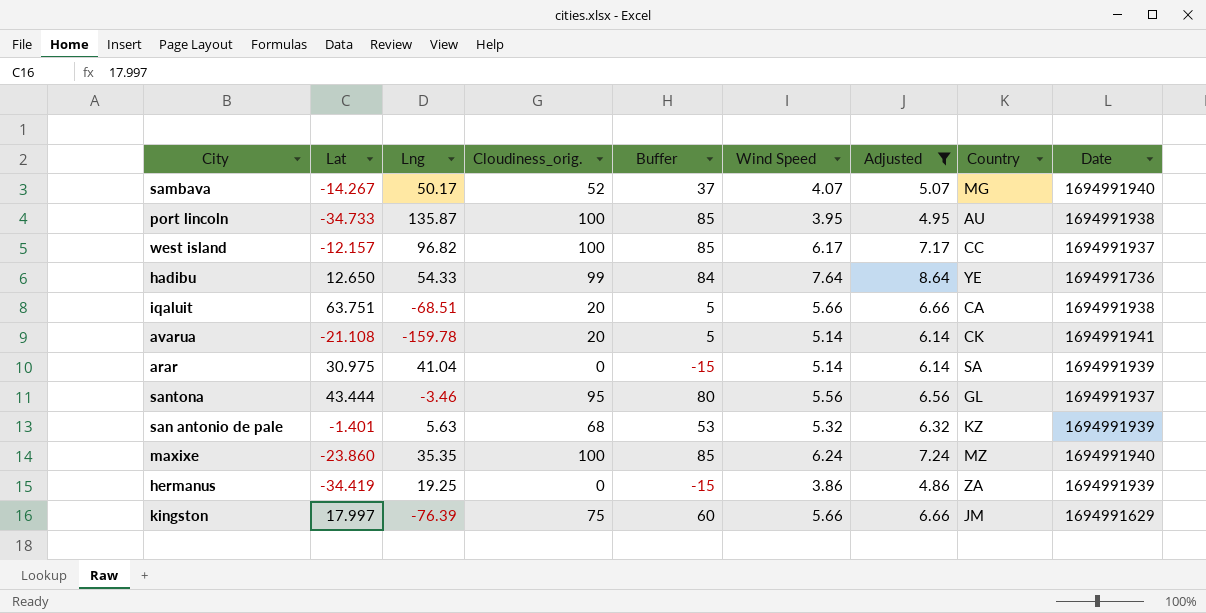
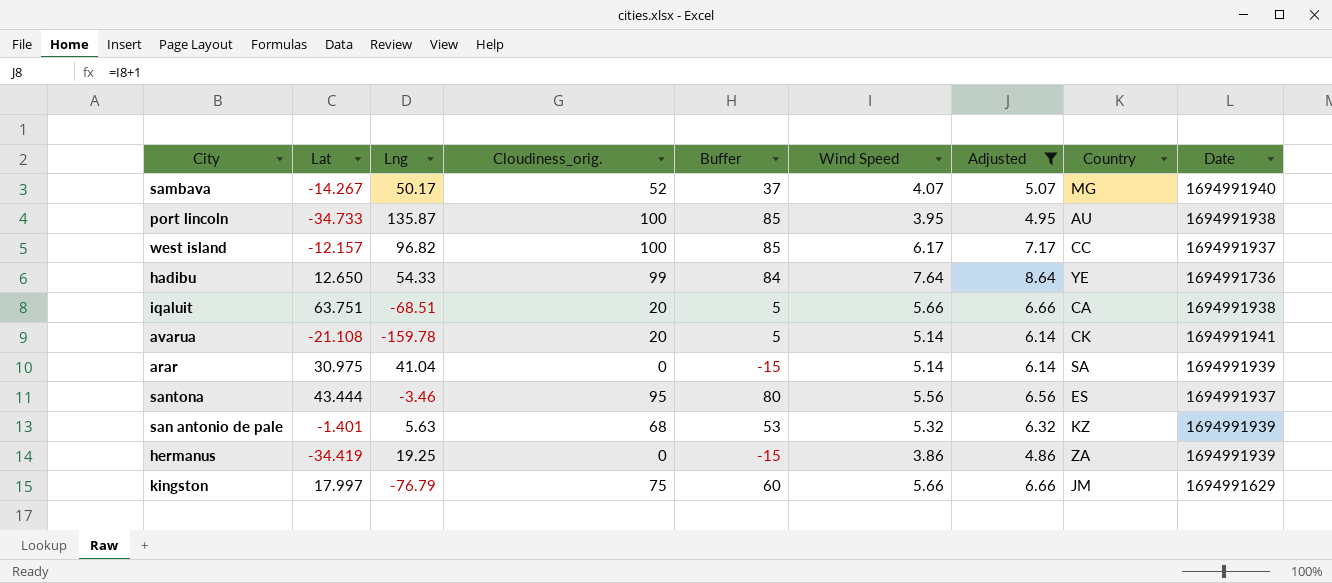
row maxixe: -23.860 | 35.35 | 100 | 85 | 6.24 | 7.24 | MZ | 1694991940 -> none
santona | Country: GL -> ES
kingston | Lng: -76.39 -> -76.79

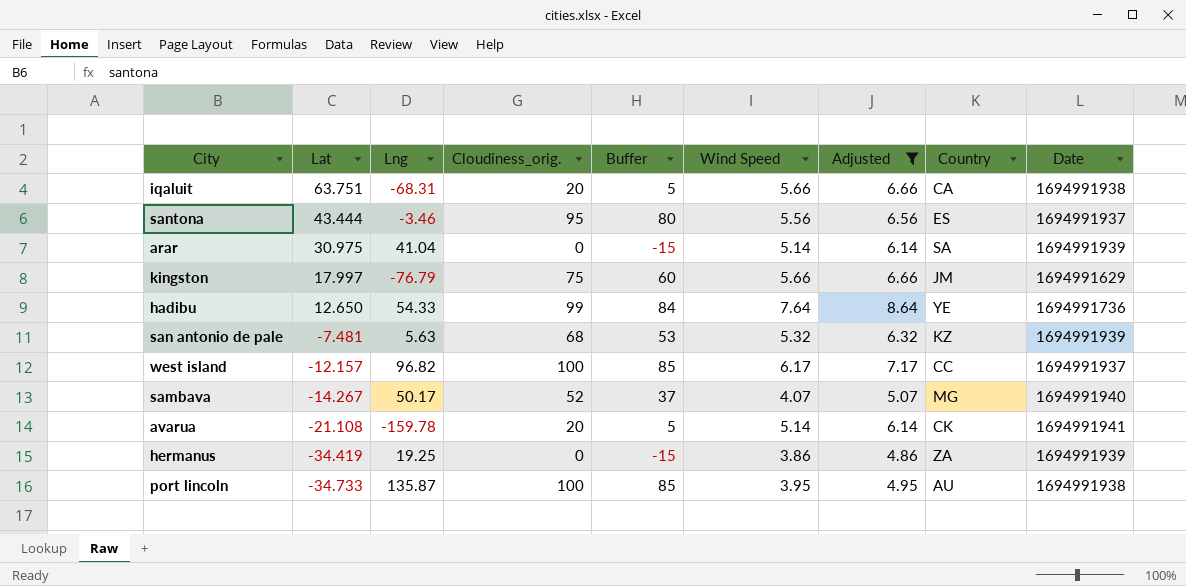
row order: none -> Lat descending
iqaluit | Lng: -68.51 -> -68.31
san antonio de pale | Lat: -1.401 -> -7.481

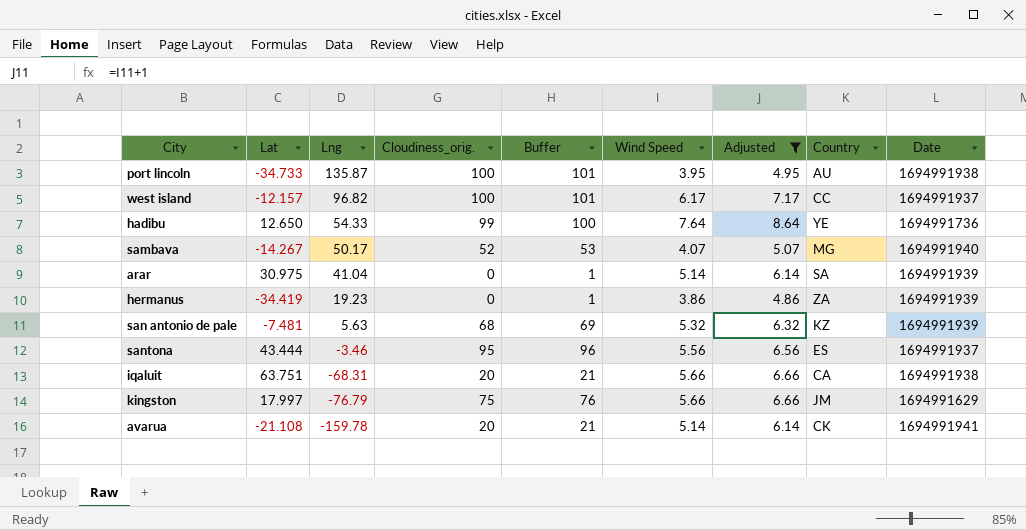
row order: Lat descending -> Lng descending
column Buffer | formula: [Cloudiness_orig.] - 15 -> [Cloudiness_orig.] + 1
hermanus | Lng: 19.25 -> 19.23

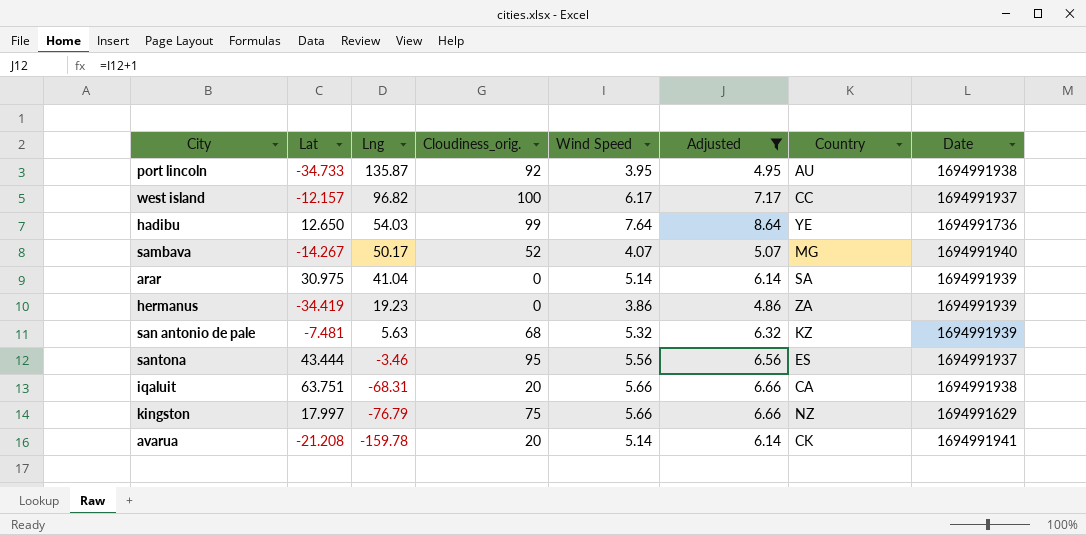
column Buffer | formula: [Cloudiness_orig.] + 1 -> none
port lincoln | Cloudiness_orig.: 100 -> 92
hadibu | Lng: 54.33 -> 54.03
kingston | Country: JM -> NZ
avarua | Lat: -21.108 -> -21.208

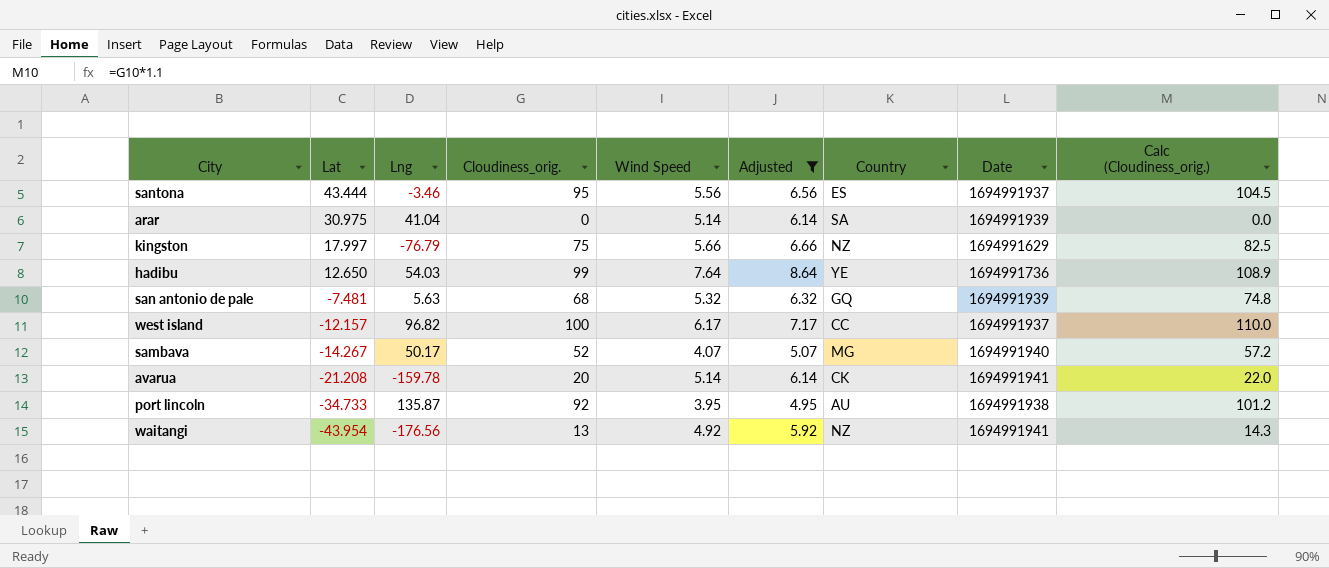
row order: Lng descending -> Lat descending
column Calc (Cloudiness_orig.) | formula: none -> [Cloudiness_orig.] * 1.1
row hermanus: -34.419 | 19.23 | 0 | 3.86 | 4.86 | ZA | 1694991939 -> none
row iqaluit: 63.751 | -68.31 | 20 | 5.66 | 6.66 | CA | 1694991938 -> none
san antonio de pale | Country: KZ -> GQ
row waitangi: none -> -43.954 | -176.56 | 13 | 4.92 | 5.92 | NZ | 1694991941 | 14.3

